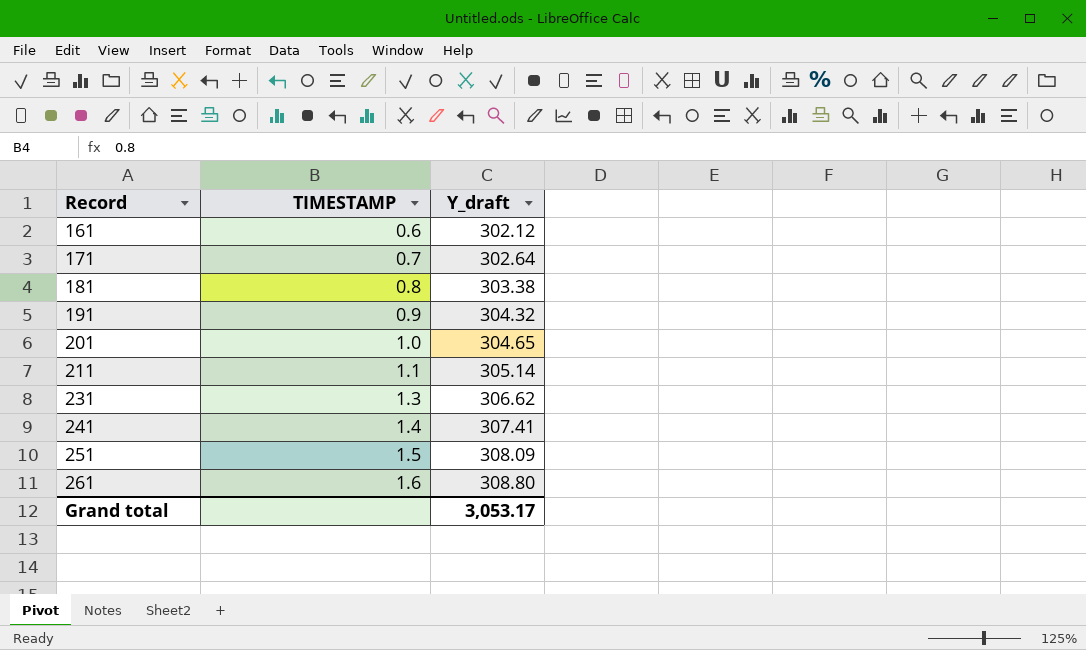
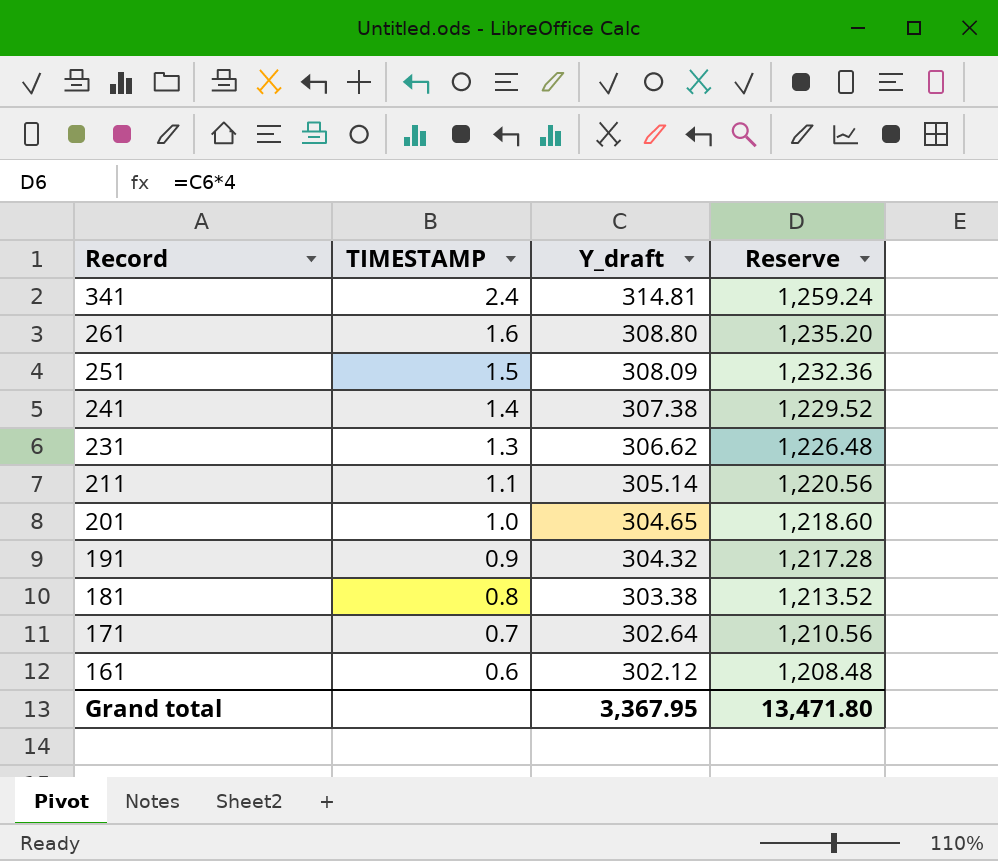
row order: Record ascending -> Record descending
column Reserve | formula: none -> [Y_draft] * 4
row 341: none -> 2.4 | 314.81 | 1,259.24
241 | Y_draft: 307.41 -> 307.38
Grand total | Y_draft: 3,053.17 -> 3,367.95

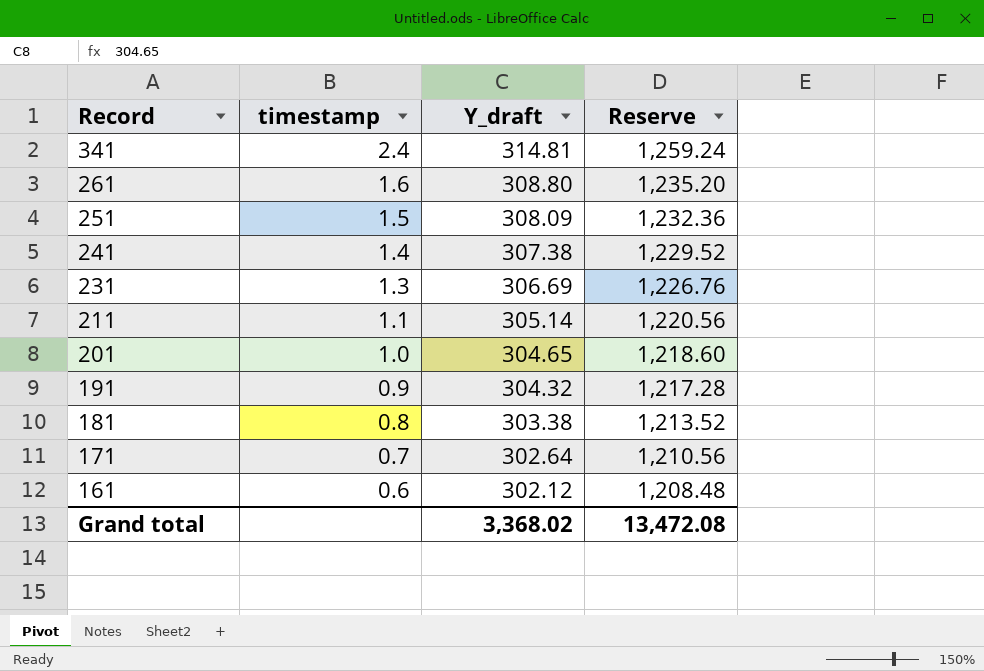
column name: TIMESTAMP -> timestamp
231 | Y_draft: 306.62 -> 306.69
231 | Reserve: 1,226.48 -> 1,226.76
Grand total | Y_draft: 3,367.95 -> 3,368.02
Grand total | Reserve: 13,471.80 -> 13,472.08

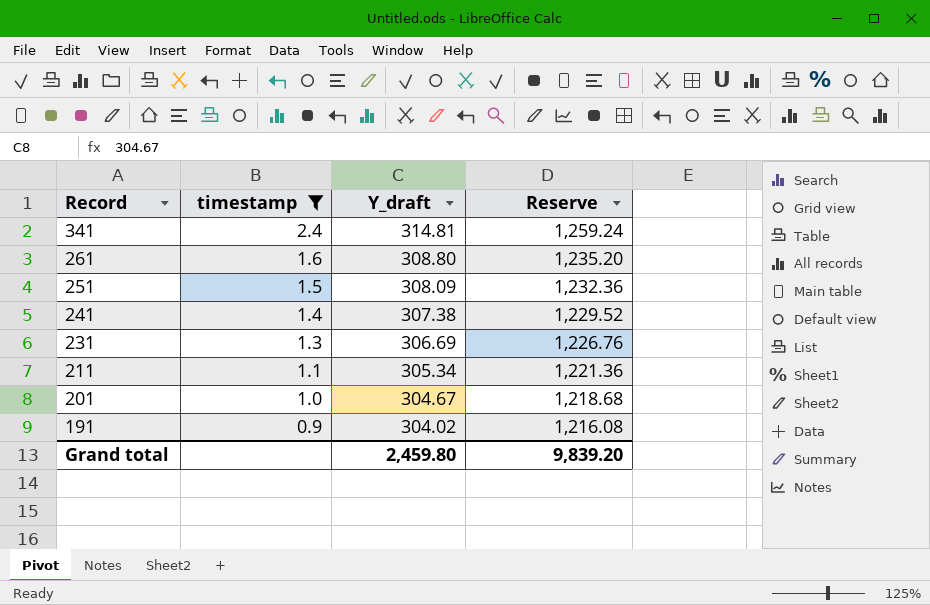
filter: none -> timestamp >= 0.9
211 | Y_draft: 305.14 -> 305.34
211 | Reserve: 1,220.56 -> 1,221.36
201 | Y_draft: 304.65 -> 304.67
201 | Reserve: 1,218.60 -> 1,218.68
191 | Y_draft: 304.32 -> 304.02
191 | Reserve: 1,217.28 -> 1,216.08
Grand total | Y_draft: 3,368.02 -> 2,459.80
Grand total | Reserve: 13,472.08 -> 9,839.20

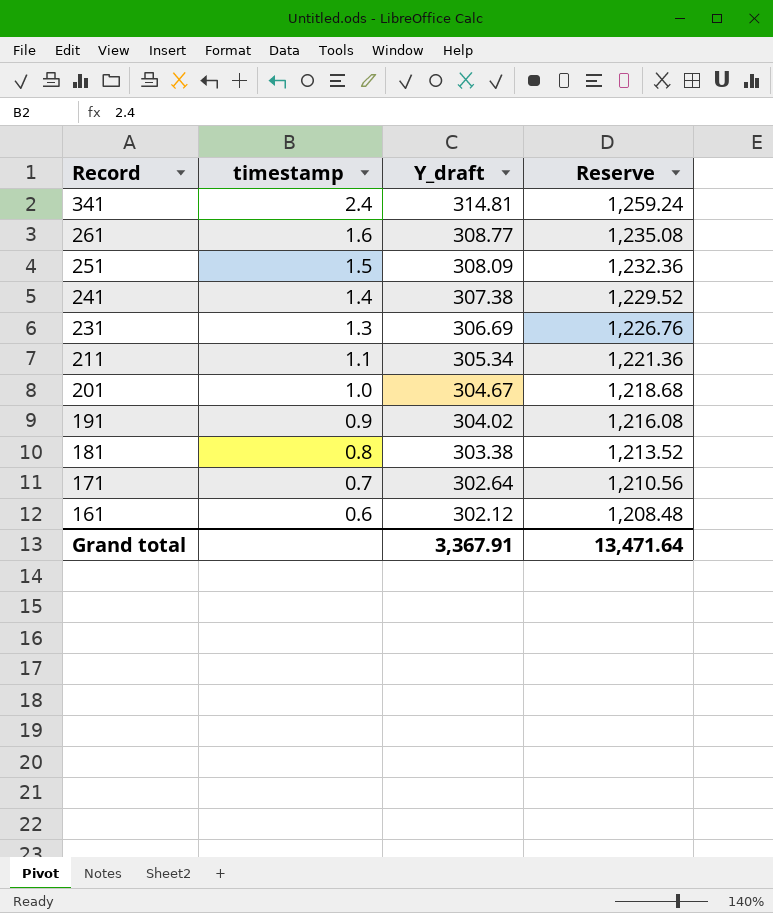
filter: timestamp >= 0.9 -> none
261 | Y_draft: 308.80 -> 308.77
261 | Reserve: 1,235.20 -> 1,235.08
Grand total | Y_draft: 2,459.80 -> 3,367.91
Grand total | Reserve: 9,839.20 -> 13,471.64

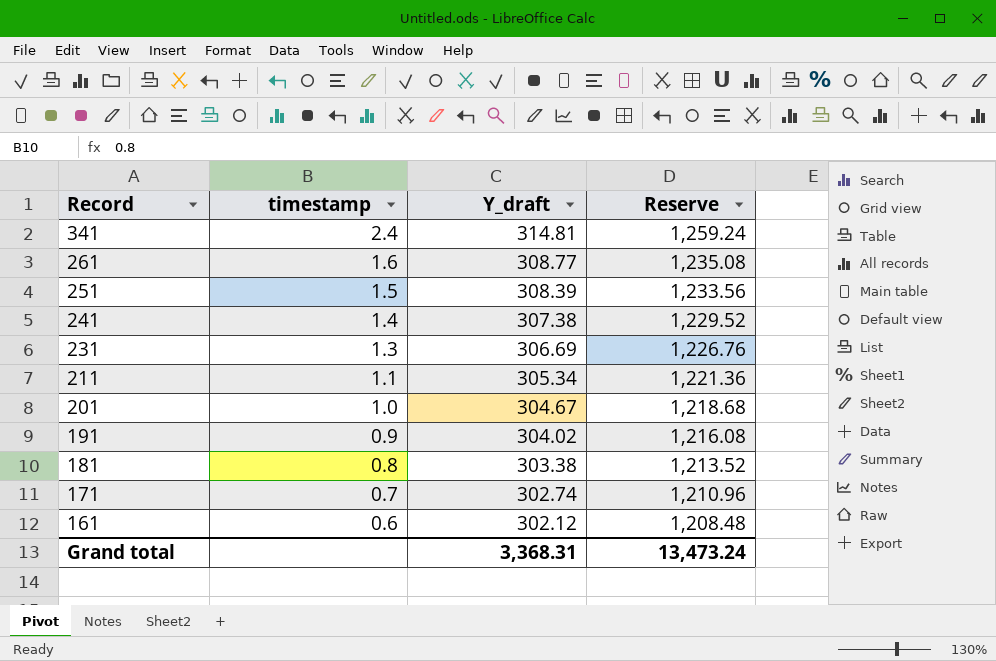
251 | Y_draft: 308.09 -> 308.39
251 | Reserve: 1,232.36 -> 1,233.56
171 | Y_draft: 302.64 -> 302.74
171 | Reserve: 1,210.56 -> 1,210.96
Grand total | Y_draft: 3,367.91 -> 3,368.31
Grand total | Reserve: 13,471.64 -> 13,473.24

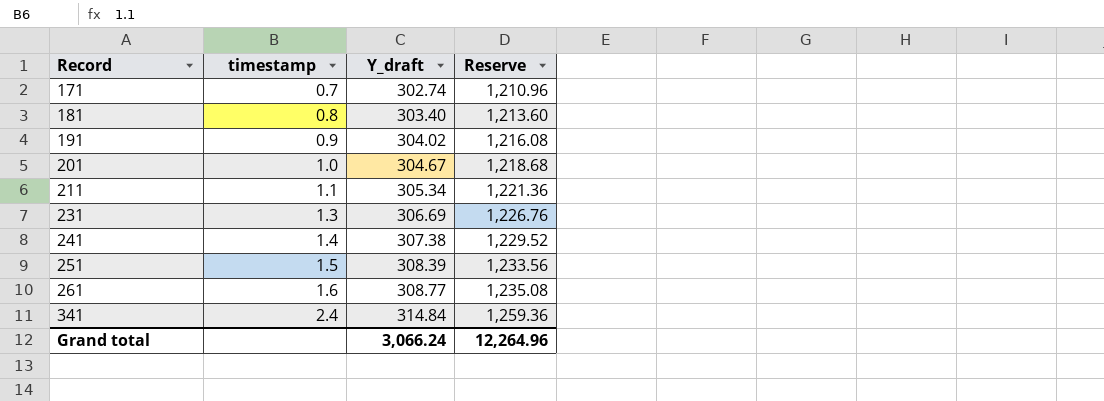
row order: Record descending -> Record ascending
row 161: 0.6 | 302.12 | 1,208.48 -> none
181 | Y_draft: 303.38 -> 303.40
181 | Reserve: 1,213.52 -> 1,213.60
341 | Y_draft: 314.81 -> 314.84
341 | Reserve: 1,259.24 -> 1,259.36
Grand total | Y_draft: 3,368.31 -> 3,066.24
Grand total | Reserve: 13,473.24 -> 12,264.96

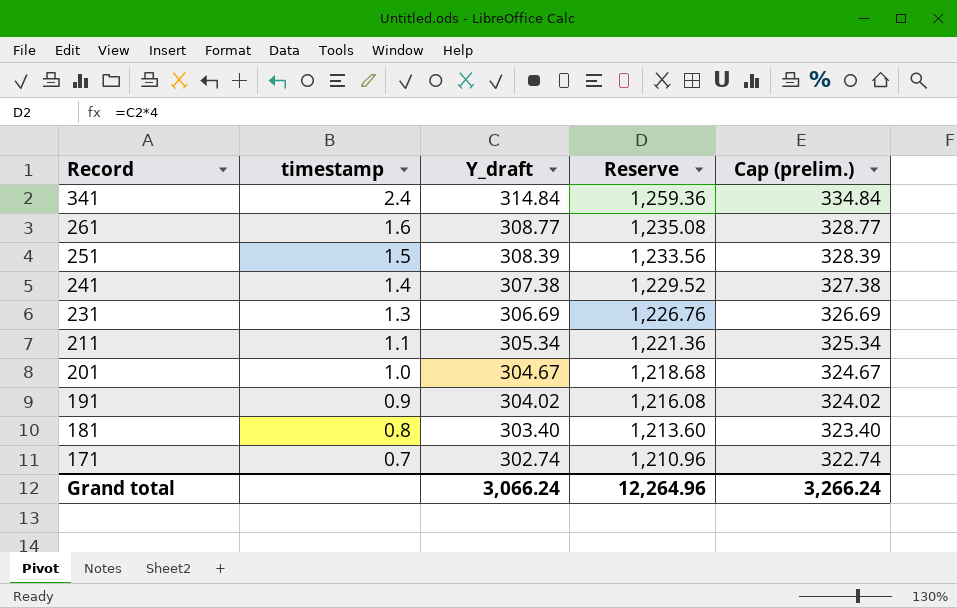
row order: Record ascending -> Record descending
column Cap (prelim.) | formula: none -> [Y_draft] + 20

